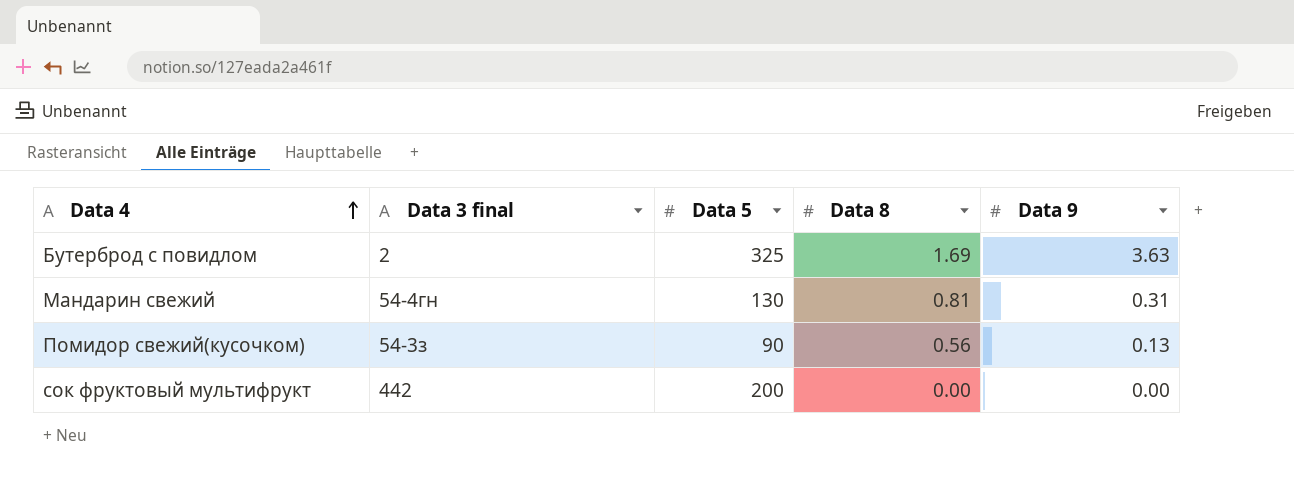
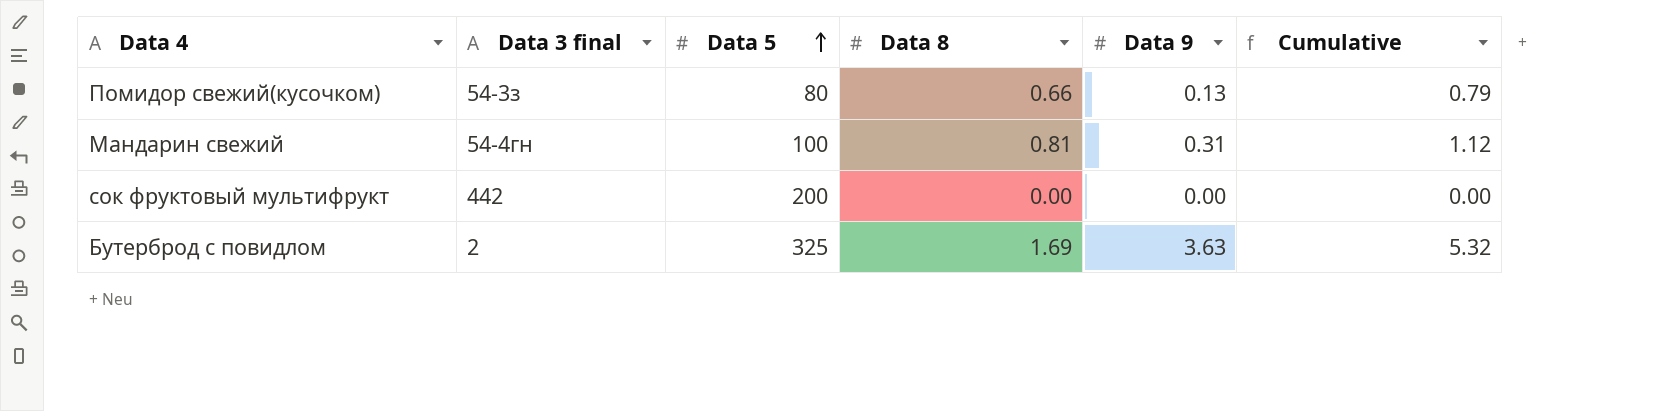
row order: Data 4 ascending -> Data 5 ascending
column Cumulative | formula: none -> [Data 8] + [Data 9]
Помидор свежий(кусочком) | Data 5: 90 -> 80
Помидор свежий(кусочком) | Data 8: 0.56 -> 0.66
Мандарин свежий | Data 5: 130 -> 100

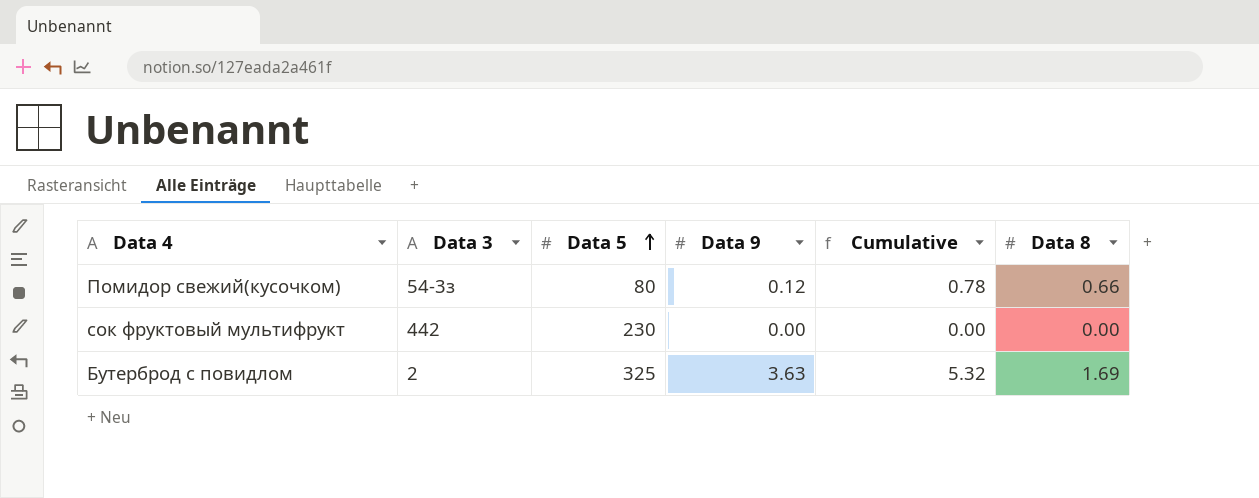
column name: Data 3 final -> Data 3
column Data 8 | position: 4 -> 6
row Мандарин свежий: 54-4гн | 100 | 0.81 | 0.31 | 1.12 -> none
Помидор свежий(кусочком) | Data 9: 0.13 -> 0.12
Помидор свежий(кусочком) | Cumulative: 0.79 -> 0.78
сок фруктовый мультифрукт | Data 5: 200 -> 230

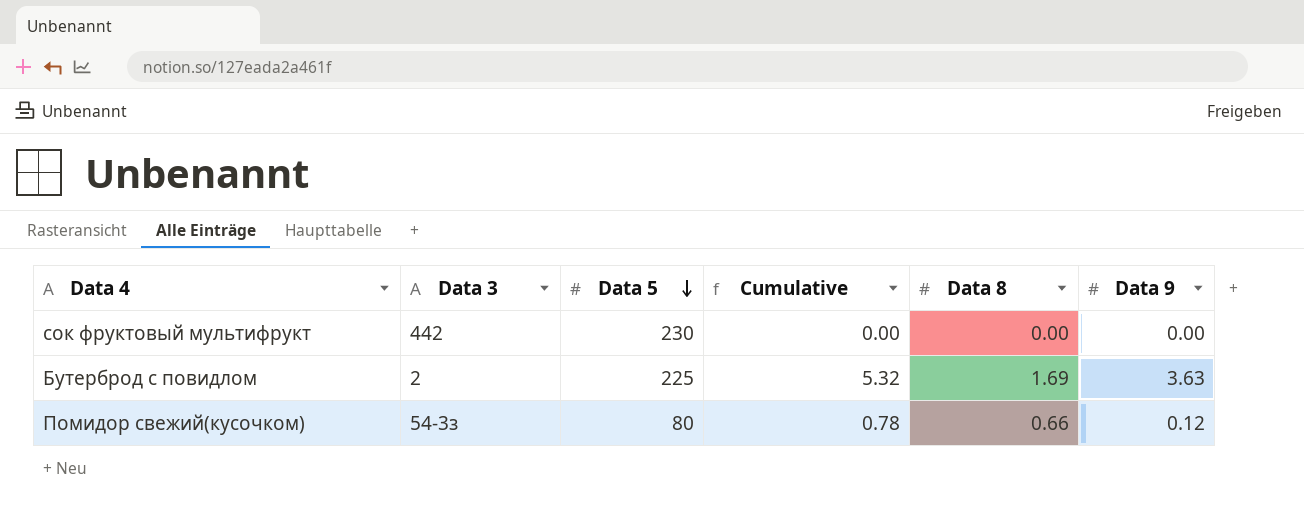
row order: Data 5 ascending -> Data 5 descending
column Data 9 | position: 4 -> 6
Бутерброд с повидлом | Data 5: 325 -> 225

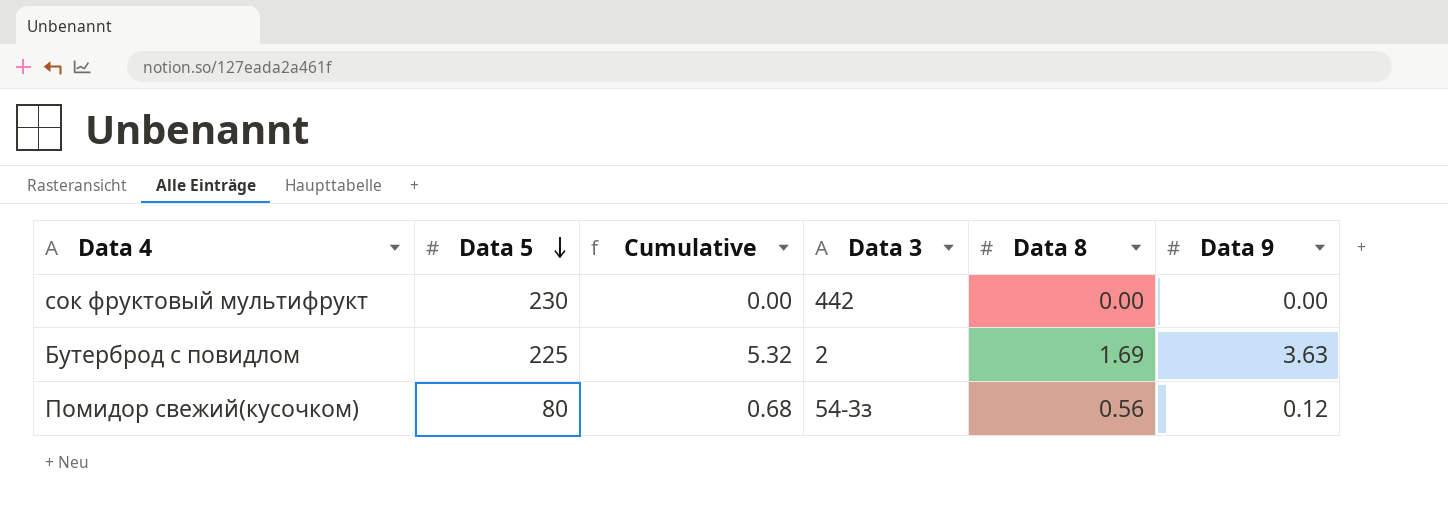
column Data 3 | position: 2 -> 4
Помидор свежий(кусочком) | Cumulative: 0.78 -> 0.68
Помидор свежий(кусочком) | Data 8: 0.66 -> 0.56

